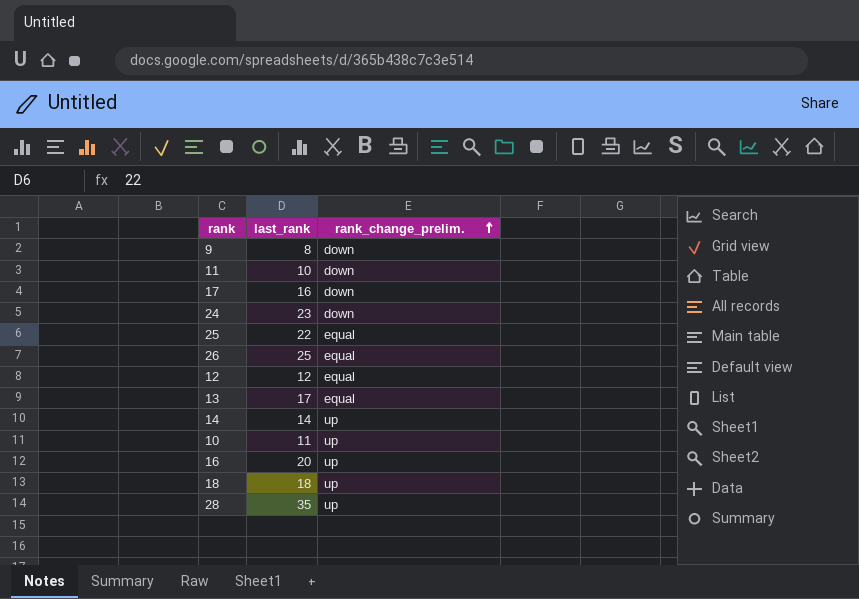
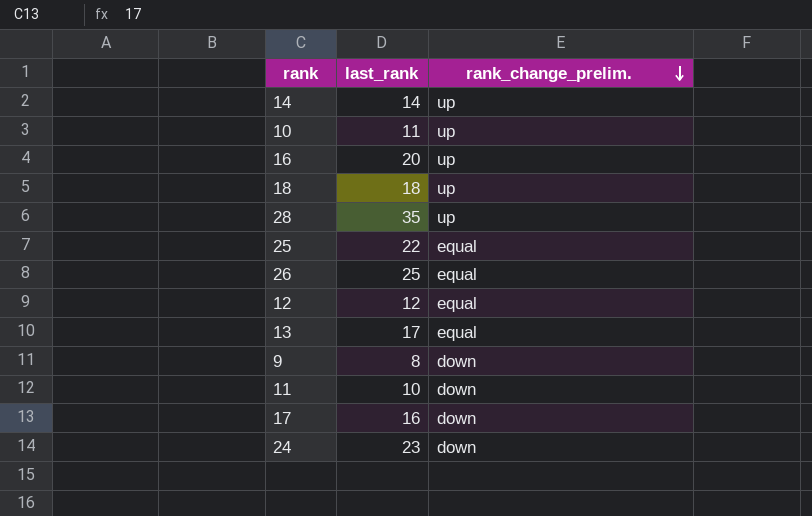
row order: rank_change_prelim. ascending -> rank_change_prelim. descending

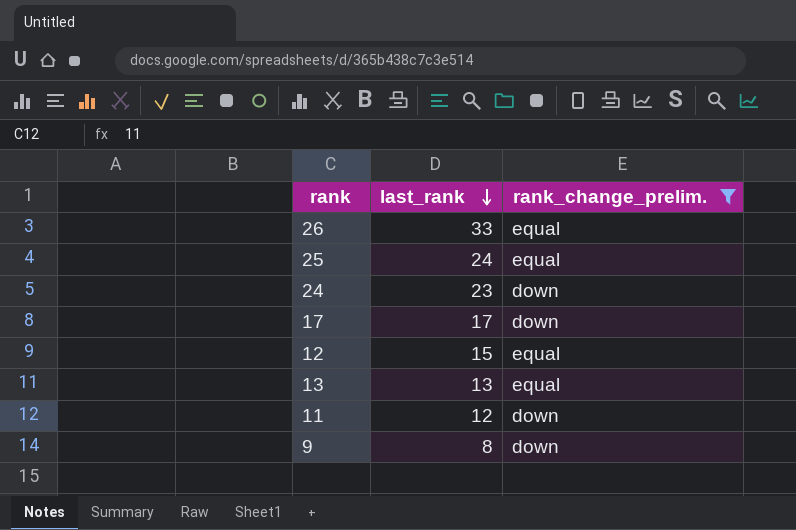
filter: none -> rank_change_prelim. != up
row order: rank_change_prelim. descending -> last_rank descending
26 | last_rank: 25 -> 33
25 | last_rank: 22 -> 24
17 | last_rank: 16 -> 17
12 | last_rank: 12 -> 15
13 | last_rank: 17 -> 13
11 | last_rank: 10 -> 12

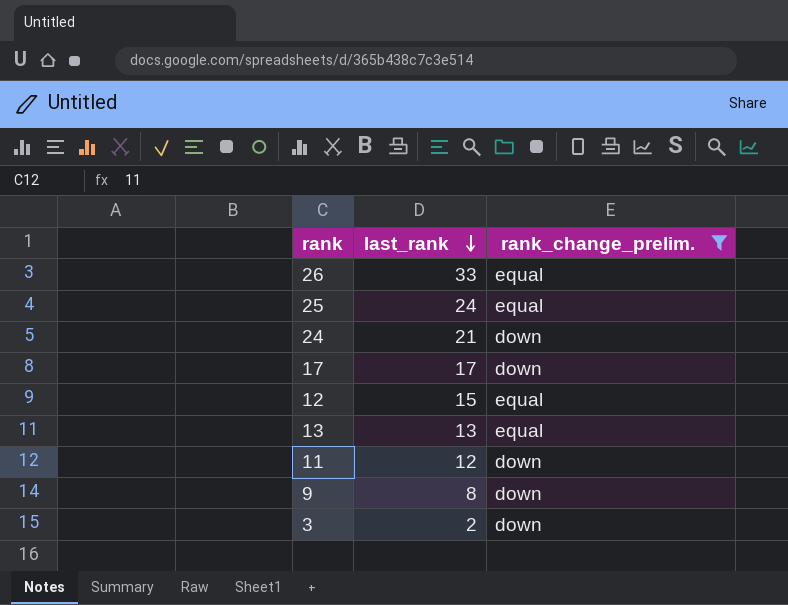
24 | last_rank: 23 -> 21
row 3: none -> 2 | down

